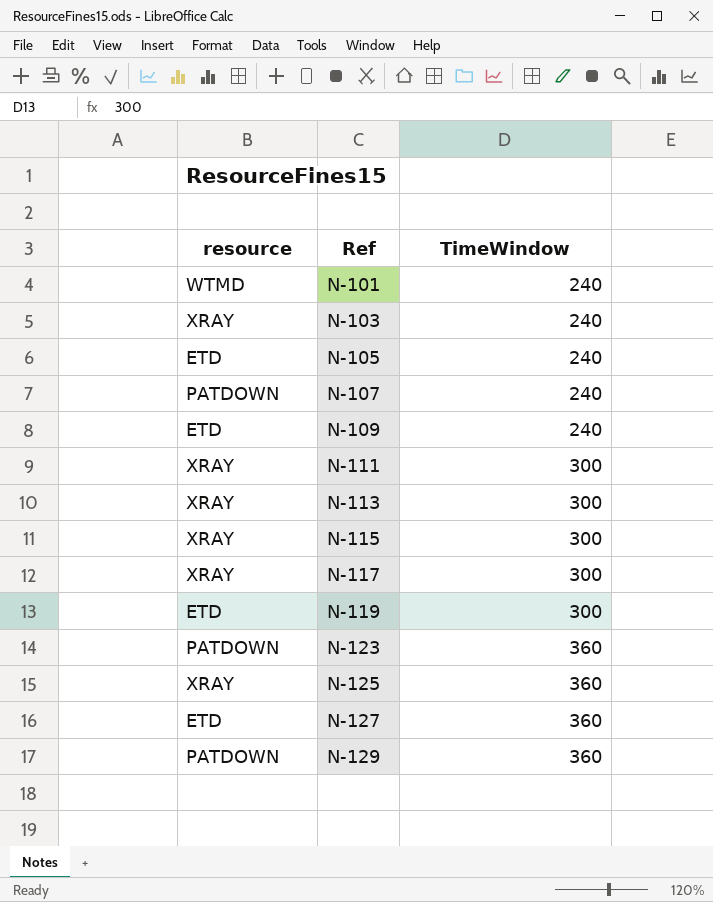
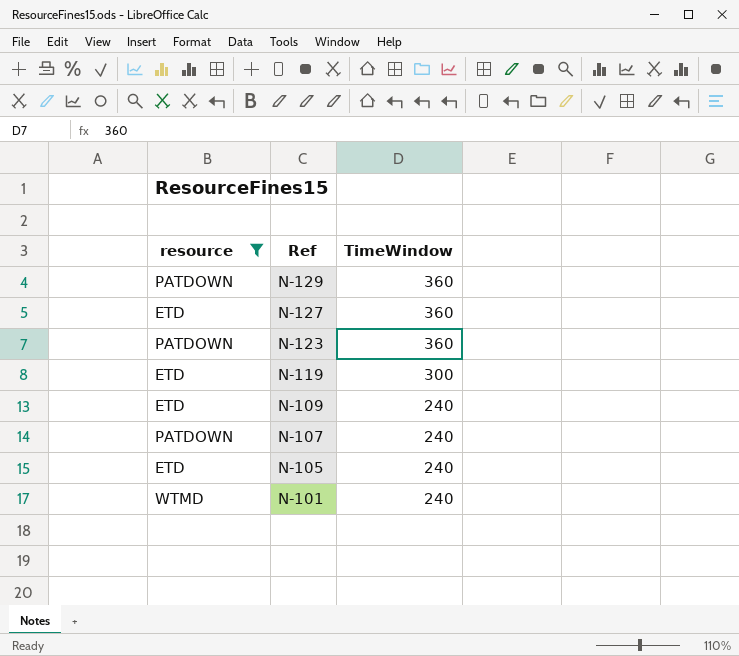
filter: none -> resource != XRAY
row order: Ref ascending -> Ref descending

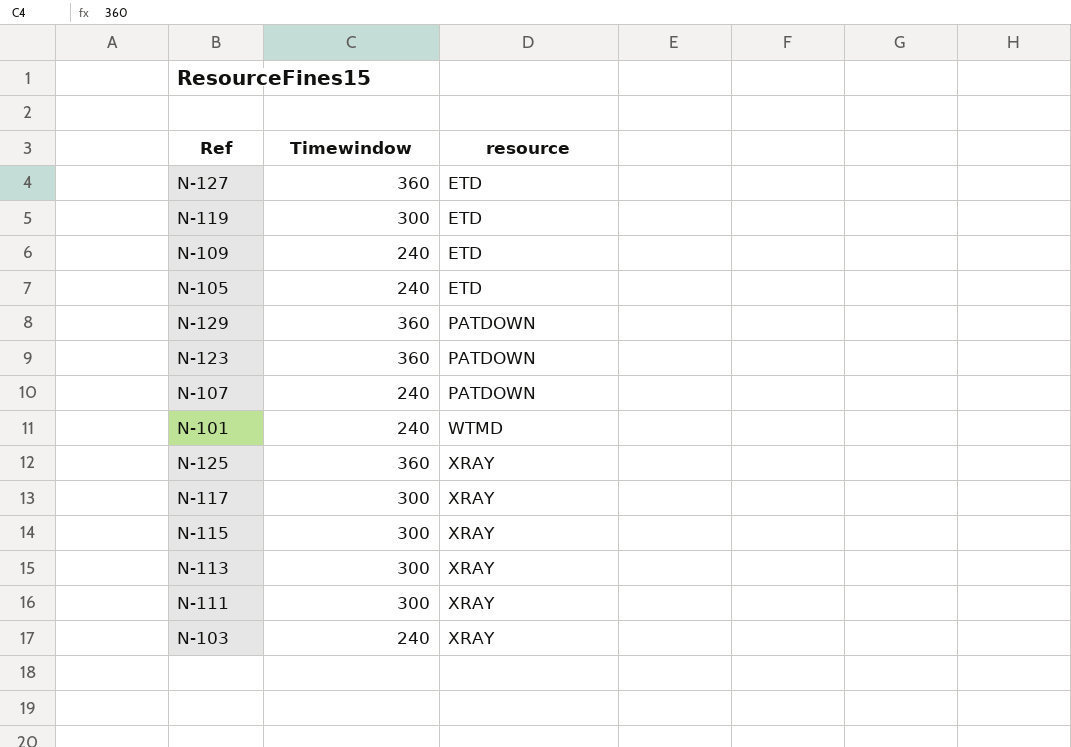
filter: resource != XRAY -> none
row order: Ref descending -> resource ascending
column name: TimeWindow -> Timewindow
column resource | position: 1 -> 3

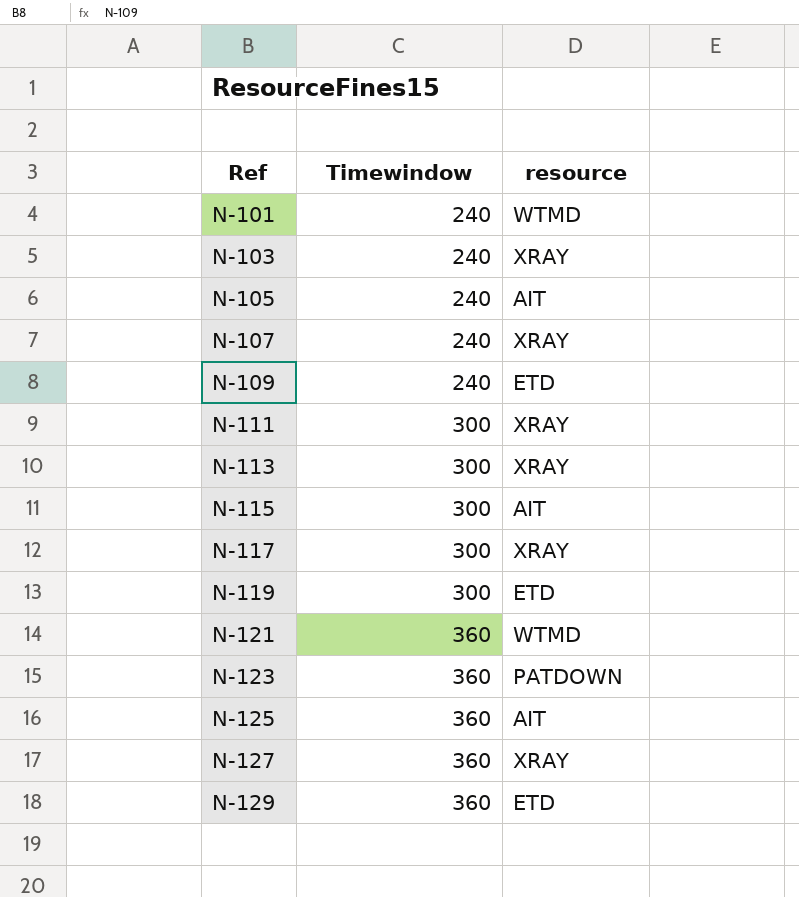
row order: resource ascending -> Ref ascending
N-105 | resource: ETD -> AIT
N-107 | resource: PATDOWN -> XRAY
N-115 | resource: XRAY -> AIT
row N-121: none -> 360 | WTMD
N-125 | resource: XRAY -> AIT
N-127 | resource: ETD -> XRAY
N-129 | resource: PATDOWN -> ETD

